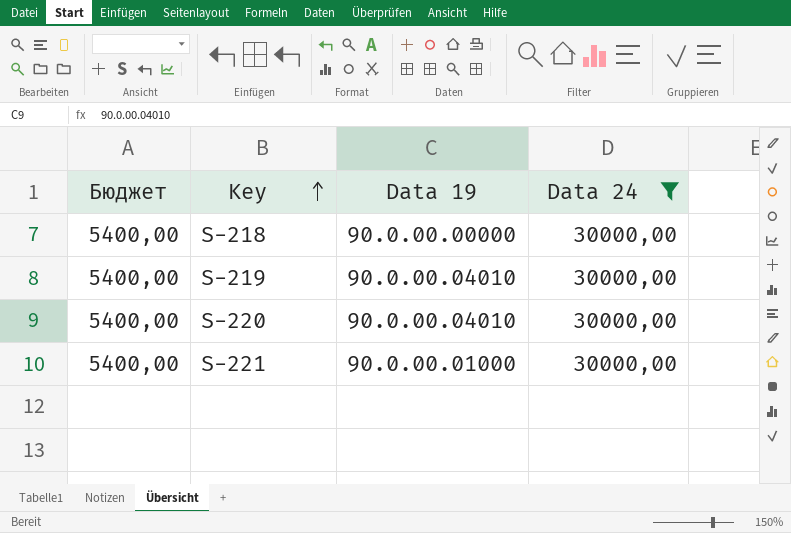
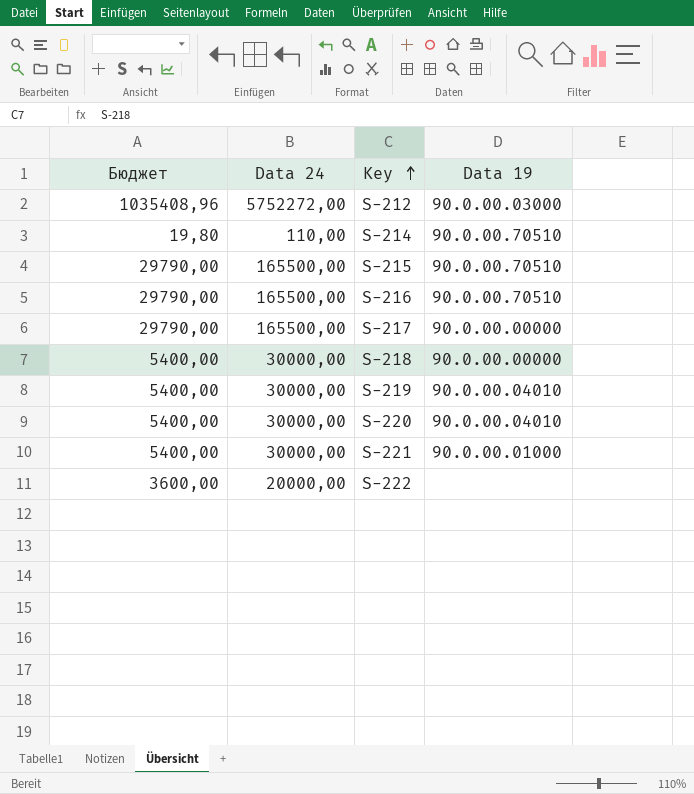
filter: Data 24 = 30000,00 -> none
column Data 24 | position: 4 -> 2

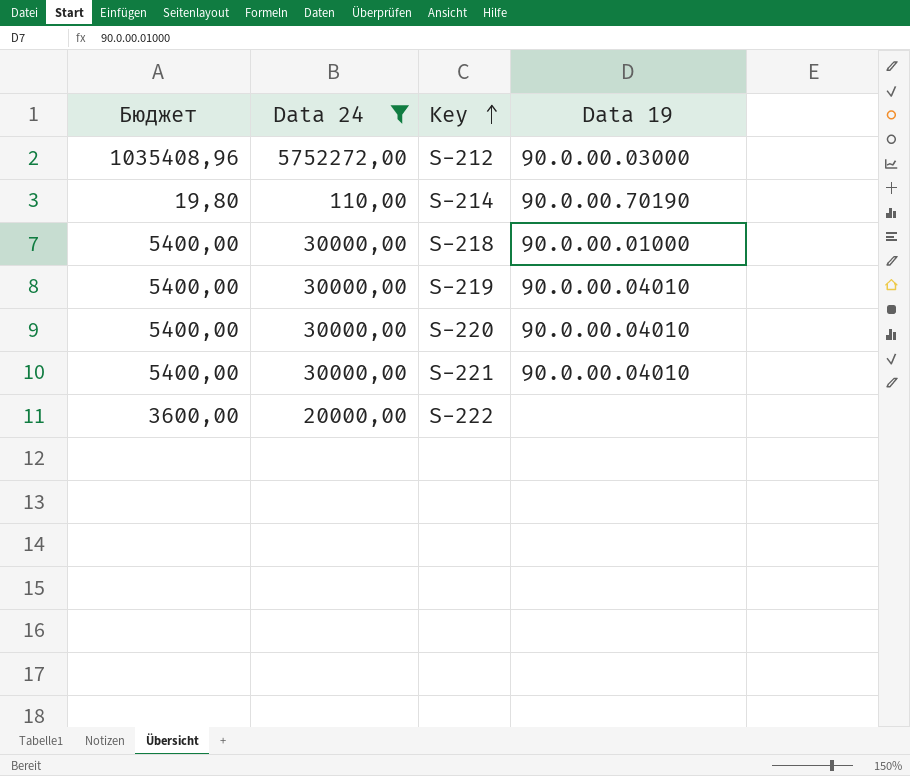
filter: none -> Data 24 != 165500,00
S-214 | Data 19: 90.0.00.70510 -> 90.0.00.70190
S-218 | Data 19: 90.0.00.00000 -> 90.0.00.01000
S-221 | Data 19: 90.0.00.01000 -> 90.0.00.04010

